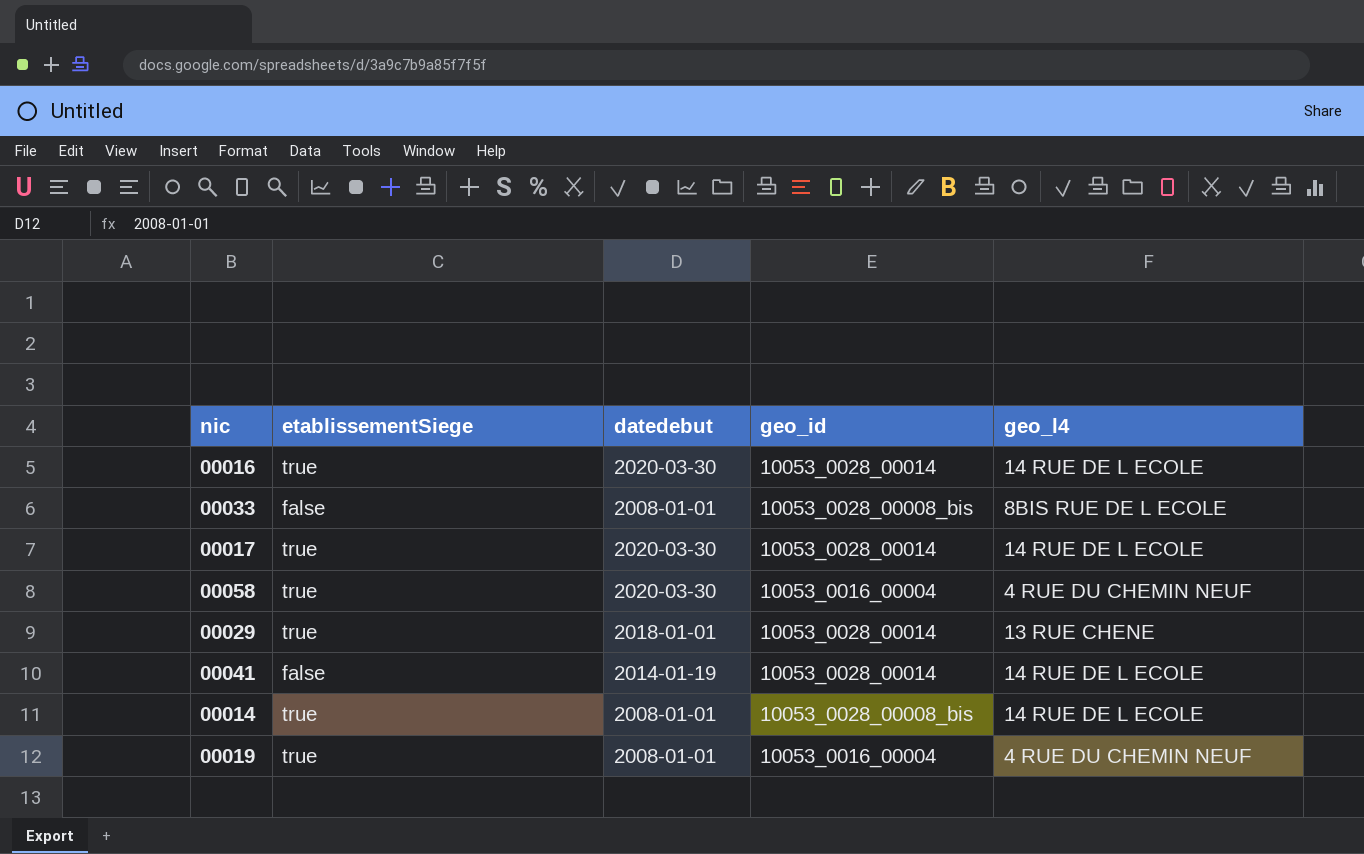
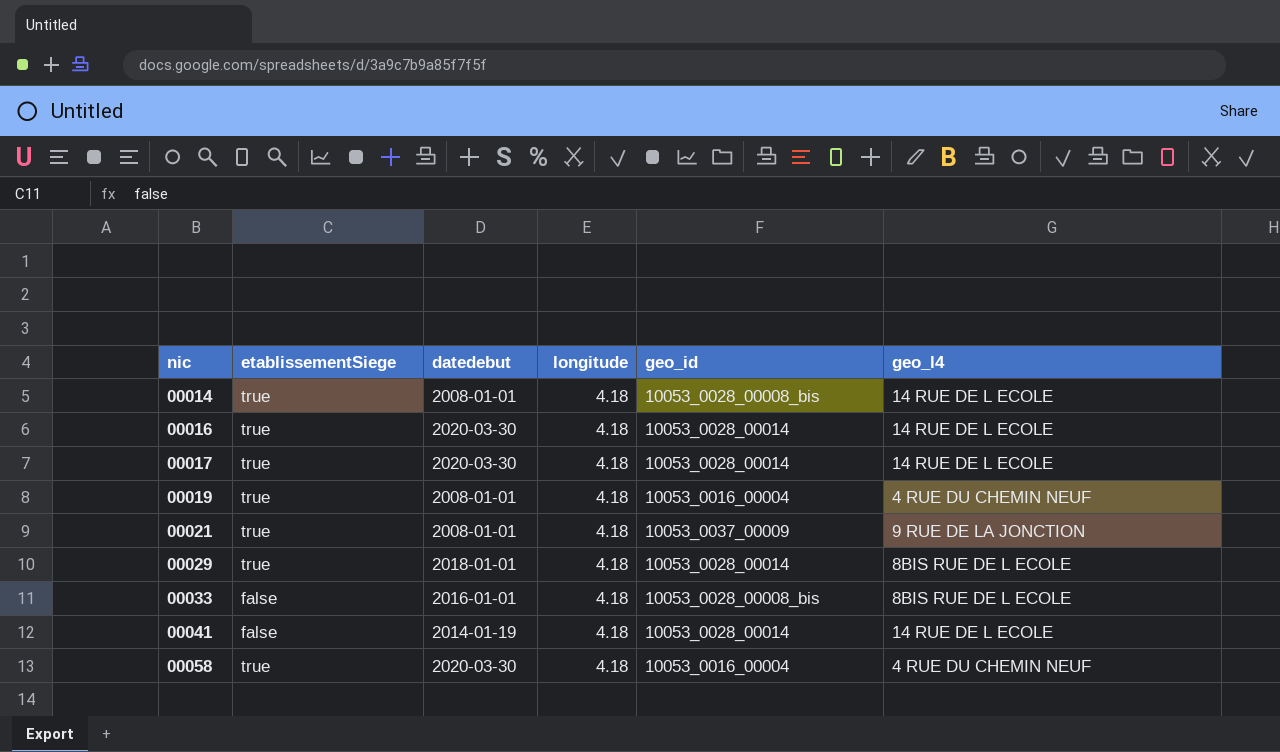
row order: none -> nic ascending
column longitude | position: none -> 4
row 00021: none -> true | 2008-01-01 | 4.18 | 10053_0037_00009 | 9 RUE DE LA JONCTION
00029 | geo_l4: 13 RUE CHENE -> 8BIS RUE DE L ECOLE
00033 | datedebut: 2008-01-01 -> 2016-01-01

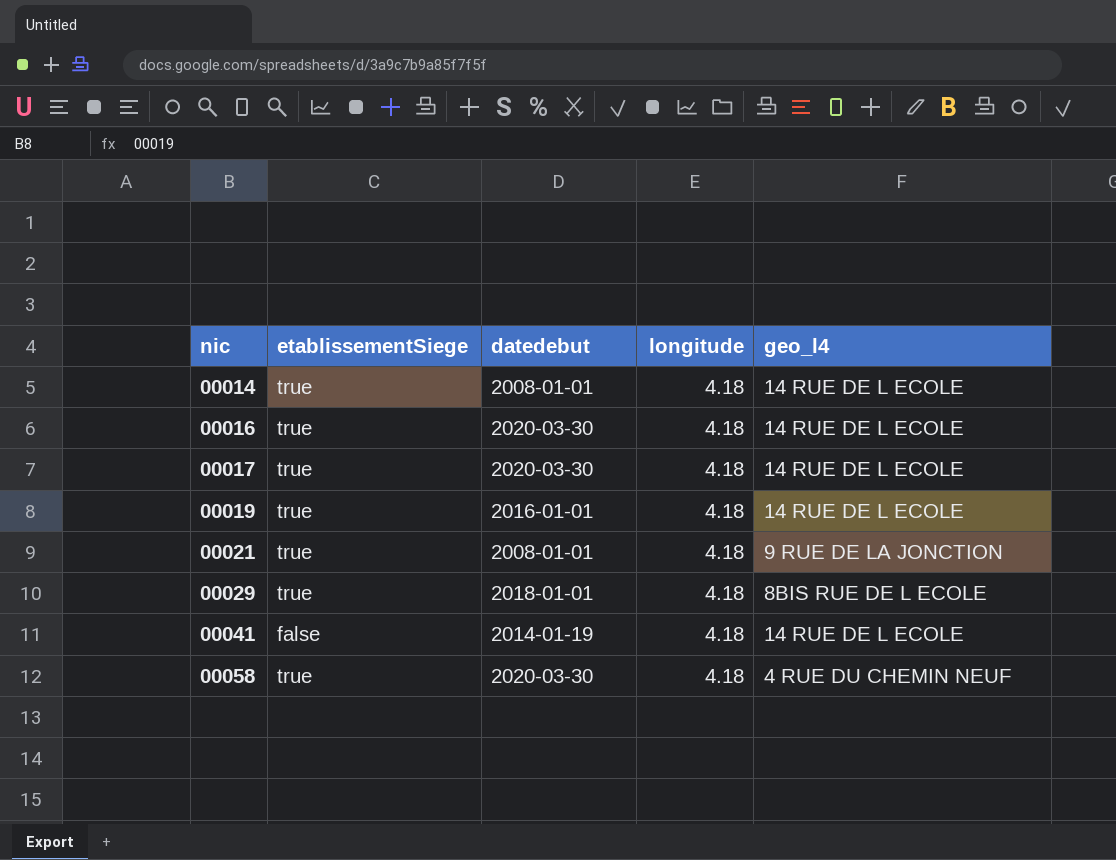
column geo_id | position: 5 -> none
row 00033: false | 2016-01-01 | 4.18 | 10053_0028_00008_bis | 8BIS RUE DE L ECOLE -> none
00019 | datedebut: 2008-01-01 -> 2016-01-01
00019 | geo_l4: 4 RUE DU CHEMIN NEUF -> 14 RUE DE L ECOLE

